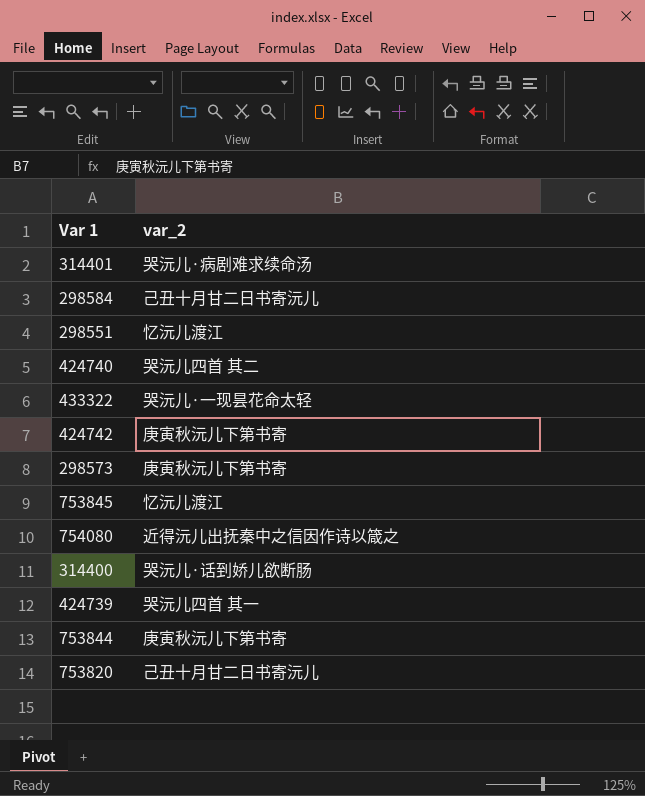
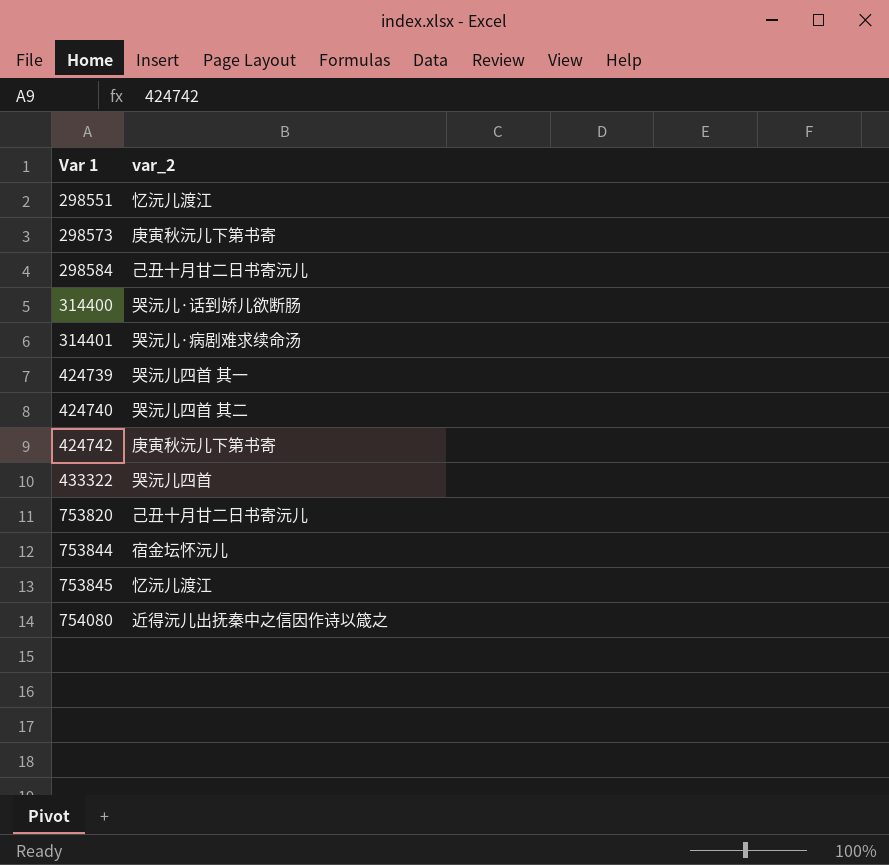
row order: none -> Var 1 ascending
433322 | var_2: 哭沅儿·一现昙花命太轻 -> 哭沅儿四首
753844 | var_2: 庚寅秋沅儿下第书寄 -> 宿金坛怀沅儿

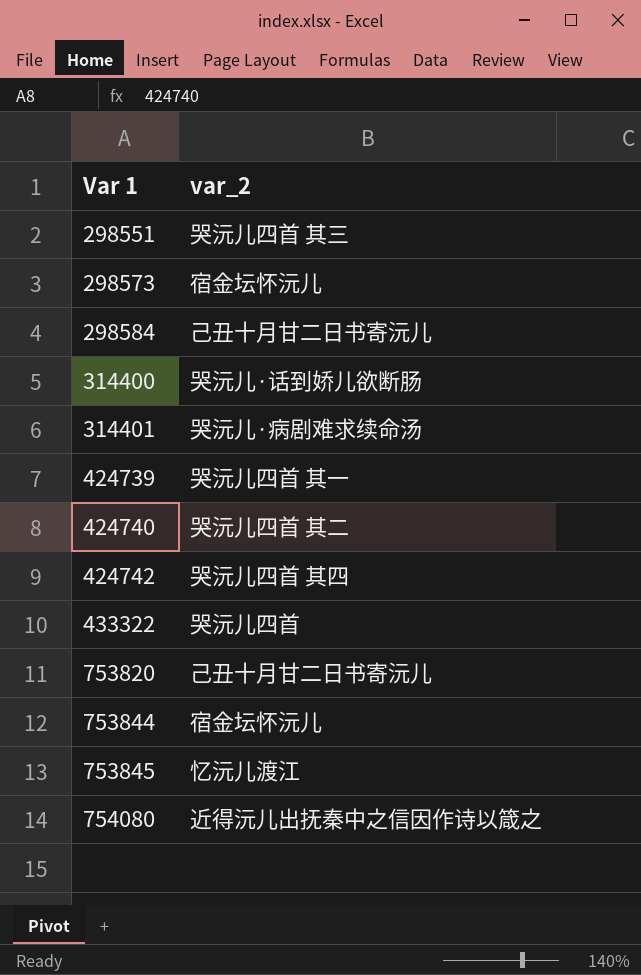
298551 | var_2: 忆沅儿渡江 -> 哭沅儿四首 其三
298573 | var_2: 庚寅秋沅儿下第书寄 -> 宿金坛怀沅儿
424742 | var_2: 庚寅秋沅儿下第书寄 -> 哭沅儿四首 其四

